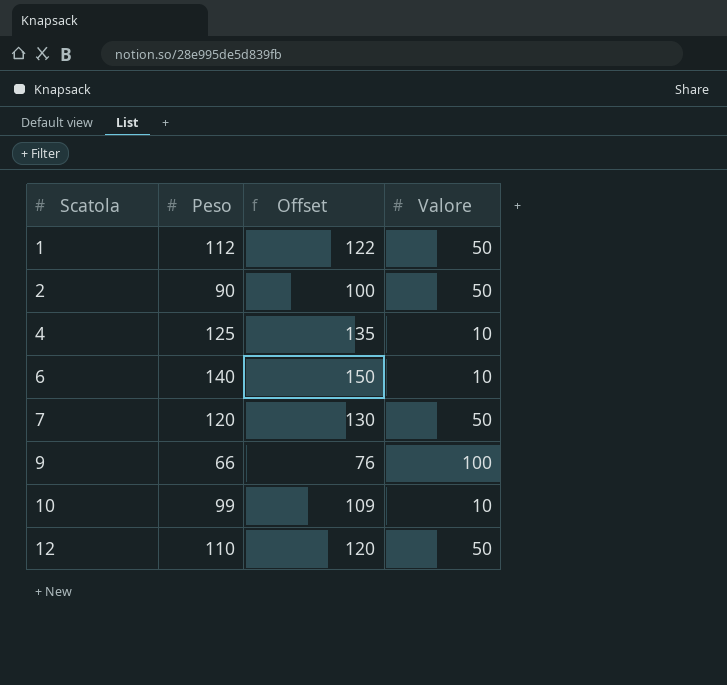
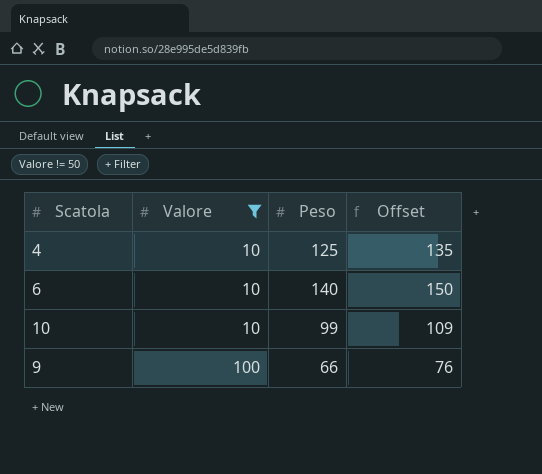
filter: none -> Valore != 50
row order: Scatola ascending -> Valore ascending
column Valore | position: 4 -> 2

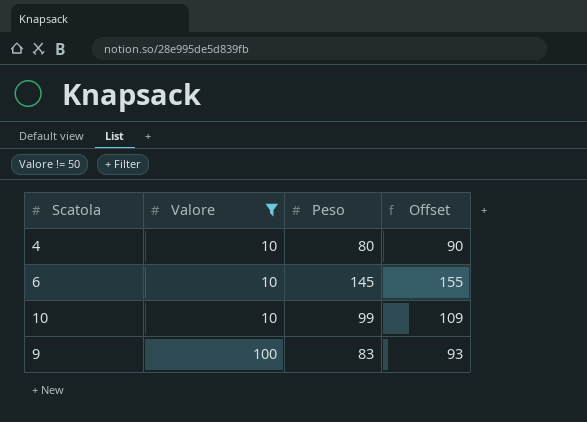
4 | Peso: 125 -> 80
4 | Offset: 135 -> 90
6 | Peso: 140 -> 145
6 | Offset: 150 -> 155
9 | Peso: 66 -> 83
9 | Offset: 76 -> 93

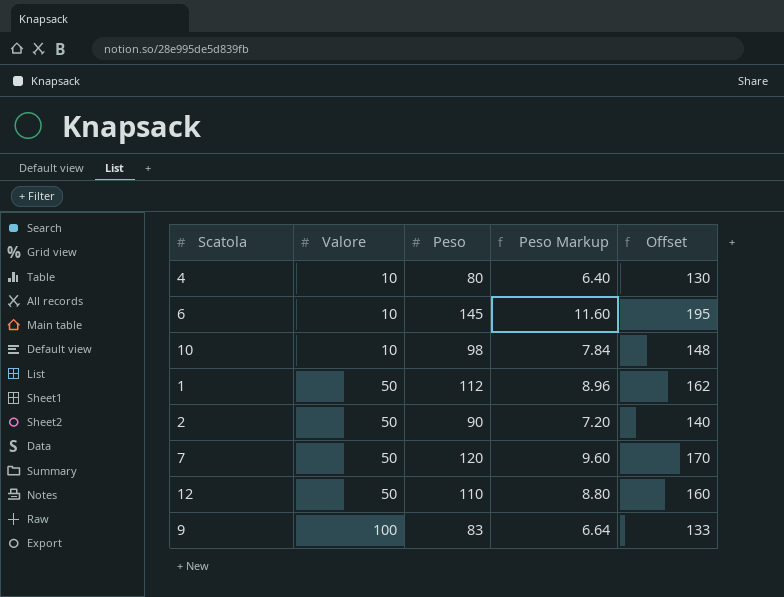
filter: Valore != 50 -> none
column Peso Markup | formula: none -> [Peso] * 0.08
column Offset | formula: [Peso] + 10 -> [Peso] + 50
10 | Peso: 99 -> 98

